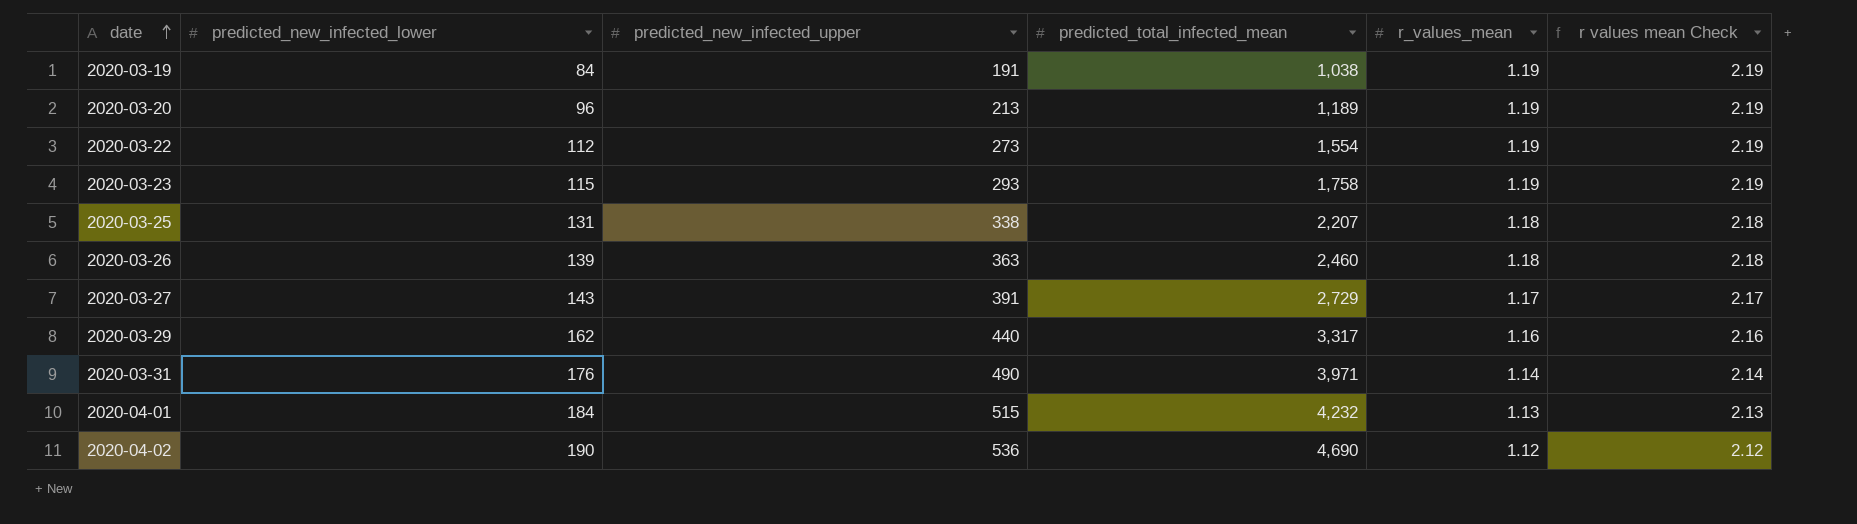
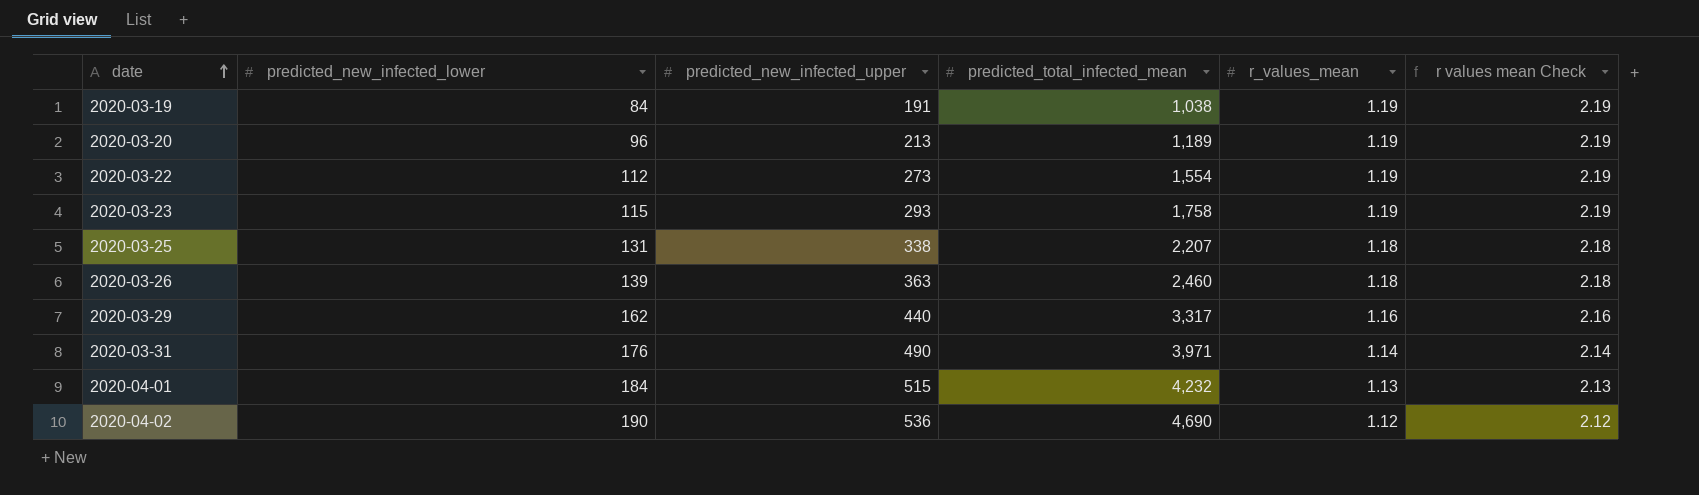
row 2020-03-27: 143 | 391 | 2,729 | 1.17 | 2.17 -> none

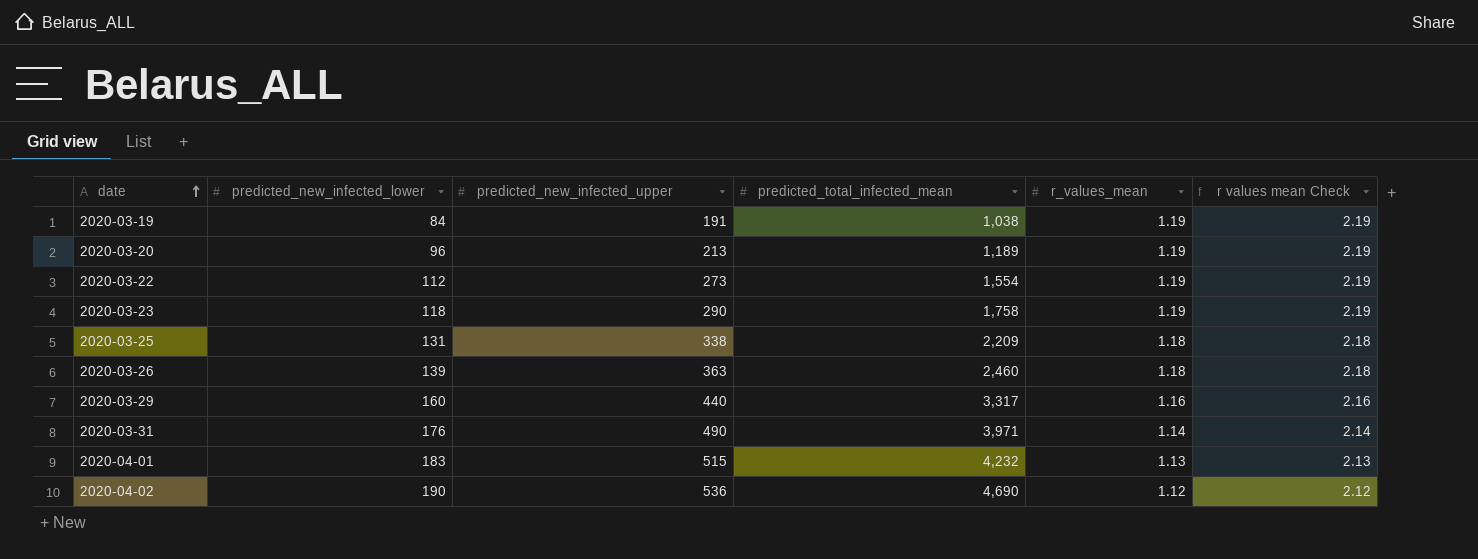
2020-03-23 | predicted_new_infected_lower: 115 -> 118
2020-03-23 | predicted_new_infected_upper: 293 -> 290
2020-03-25 | predicted_total_infected_mean: 2,207 -> 2,209
2020-03-29 | predicted_new_infected_lower: 162 -> 160
2020-04-01 | predicted_new_infected_lower: 184 -> 183

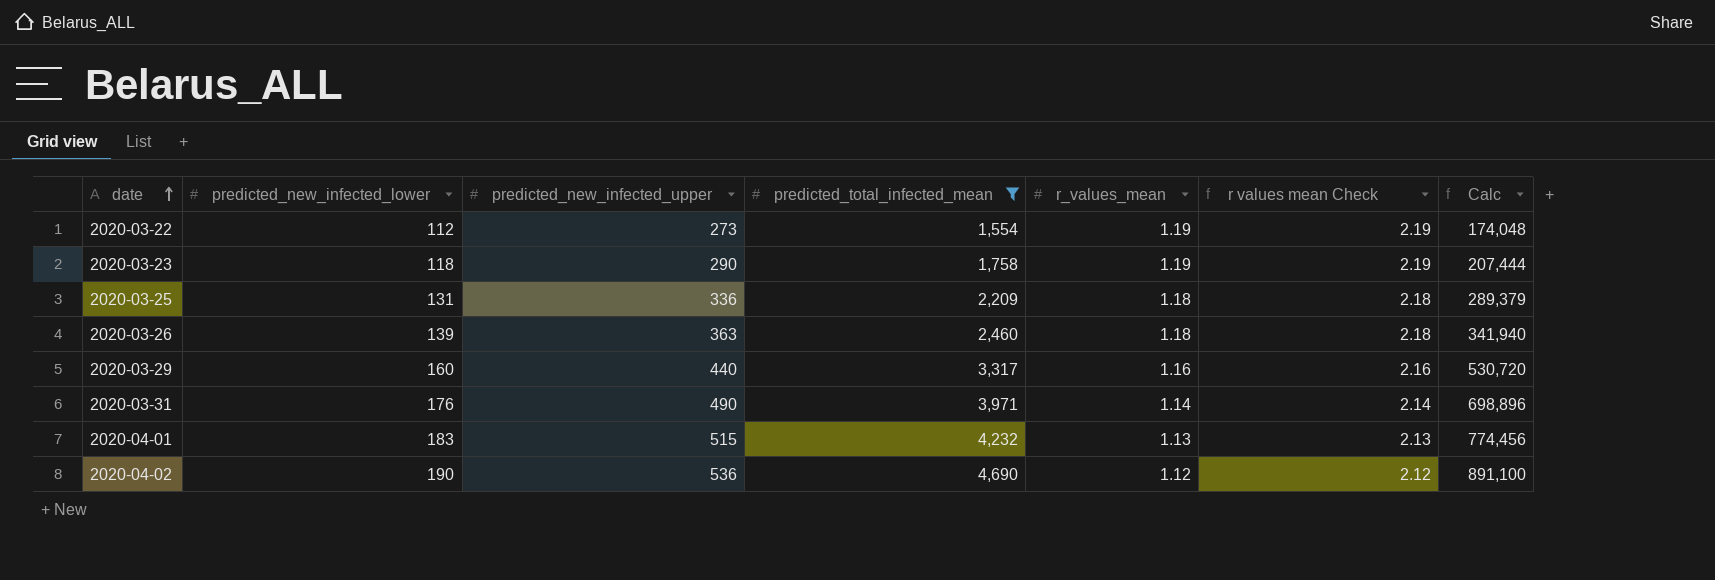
filter: none -> predicted_total_infected_mean >= 1,554
column Calc | formula: none -> [predicted_new_infected_lower] * [predicted_total_infected_mean]
2020-03-25 | predicted_new_infected_upper: 338 -> 336

